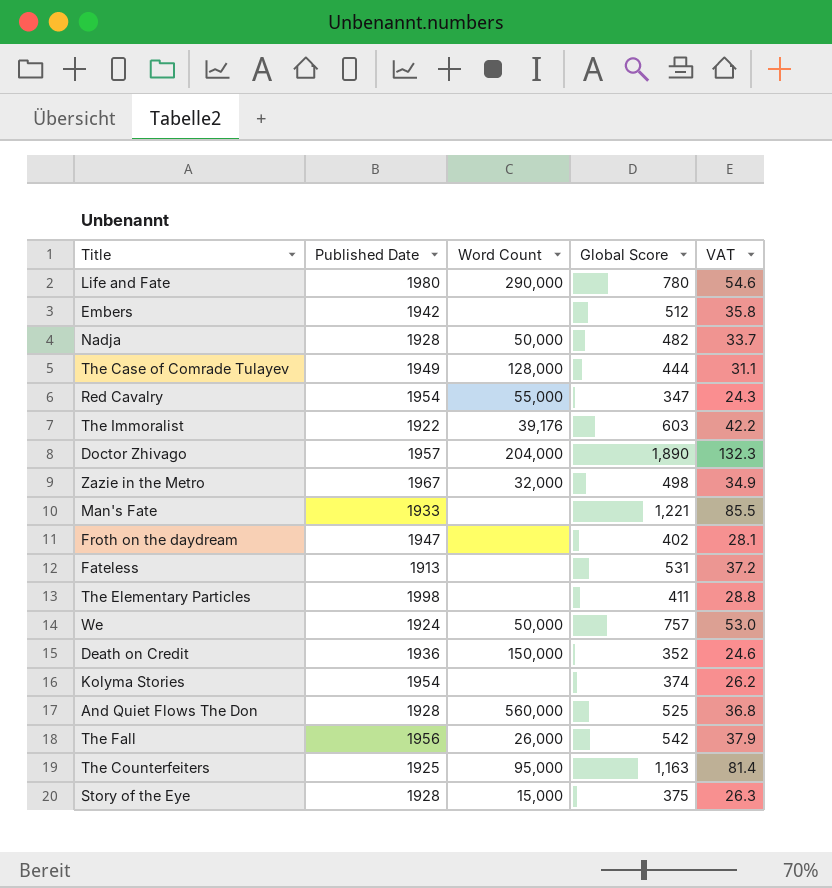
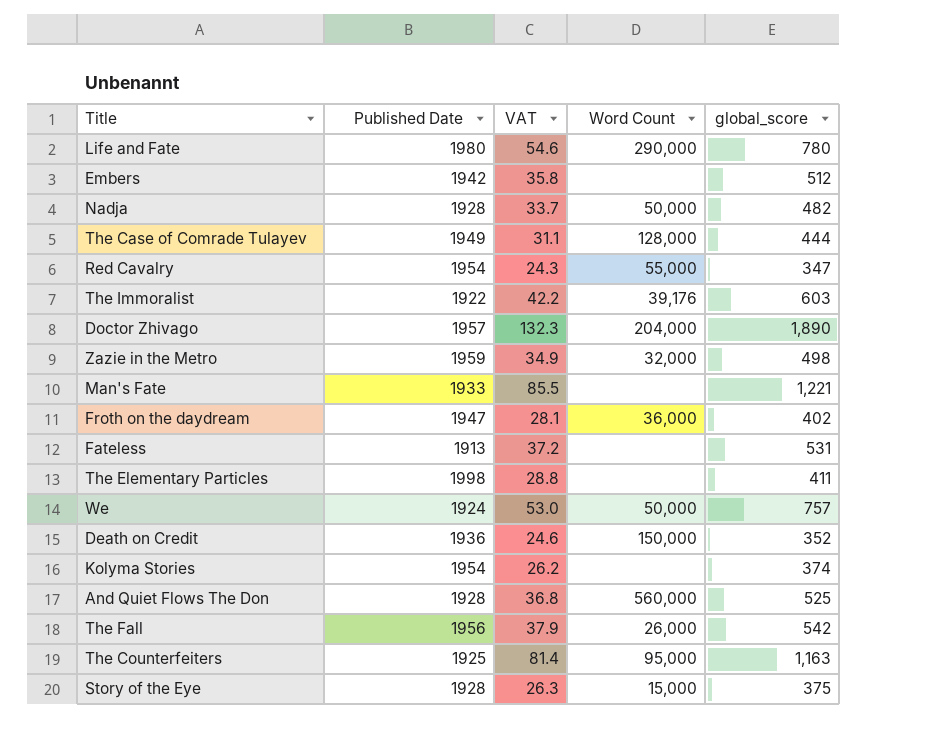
column VAT | position: 5 -> 3
column name: Global Score -> global_score
Zazie in the Metro | Published Date: 1967 -> 1959
Froth on the daydream | Word Count: none -> 36,000

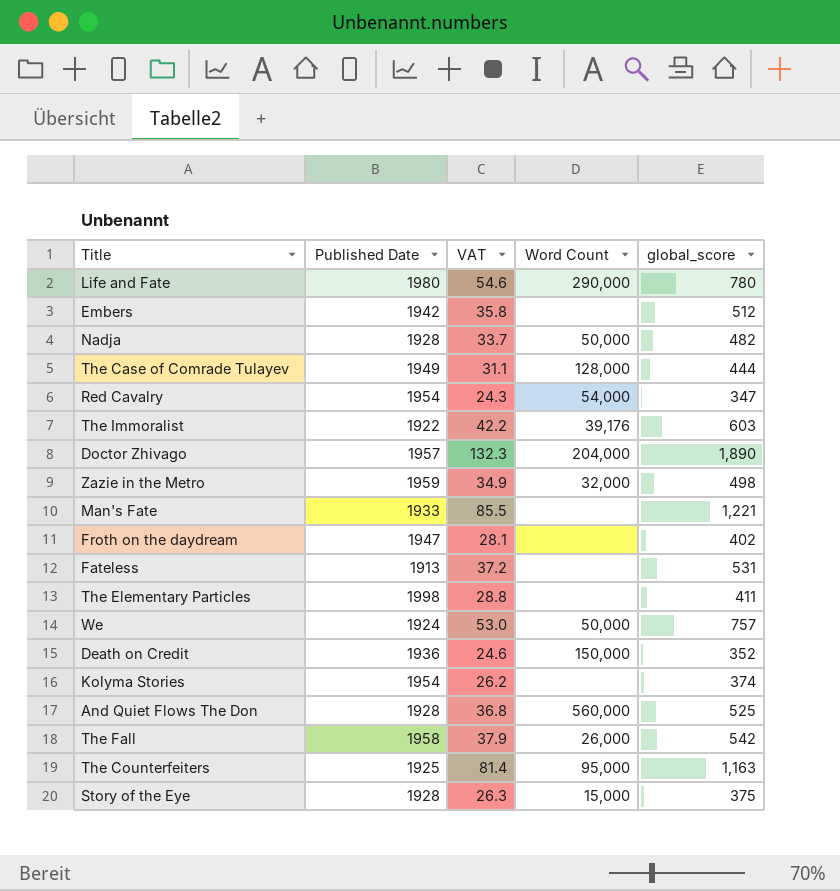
Red Cavalry | Word Count: 55,000 -> 54,000
Froth on the daydream | Word Count: 36,000 -> none
The Fall | Published Date: 1956 -> 1958

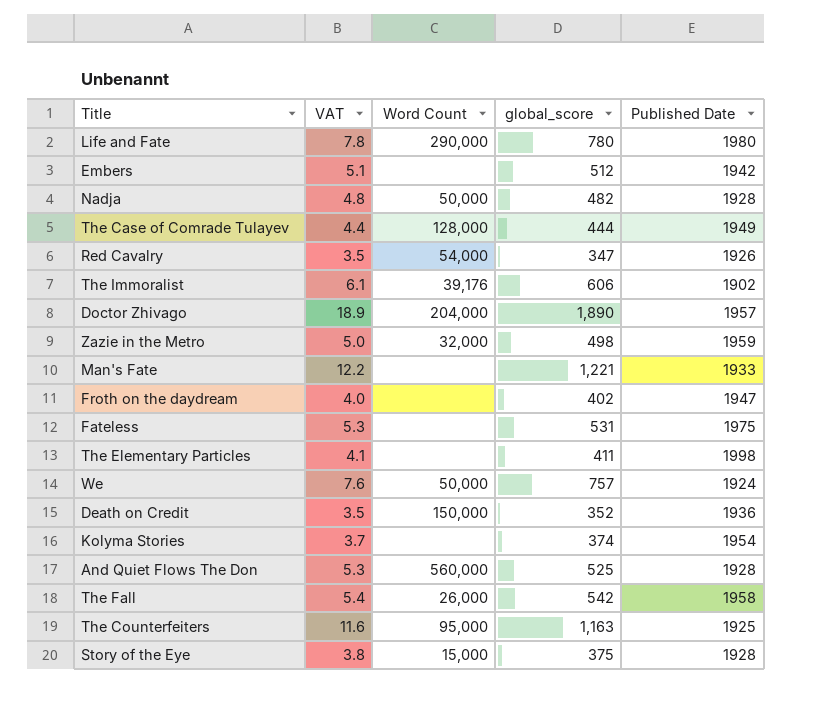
column VAT | formula: [global_score] * 0.07 -> [global_score] * 0.01
column Published Date | position: 2 -> 5
Red Cavalry | Published Date: 1954 -> 1926
The Immoralist | global_score: 603 -> 606
The Immoralist | Published Date: 1922 -> 1902
Fateless | Published Date: 1913 -> 1975

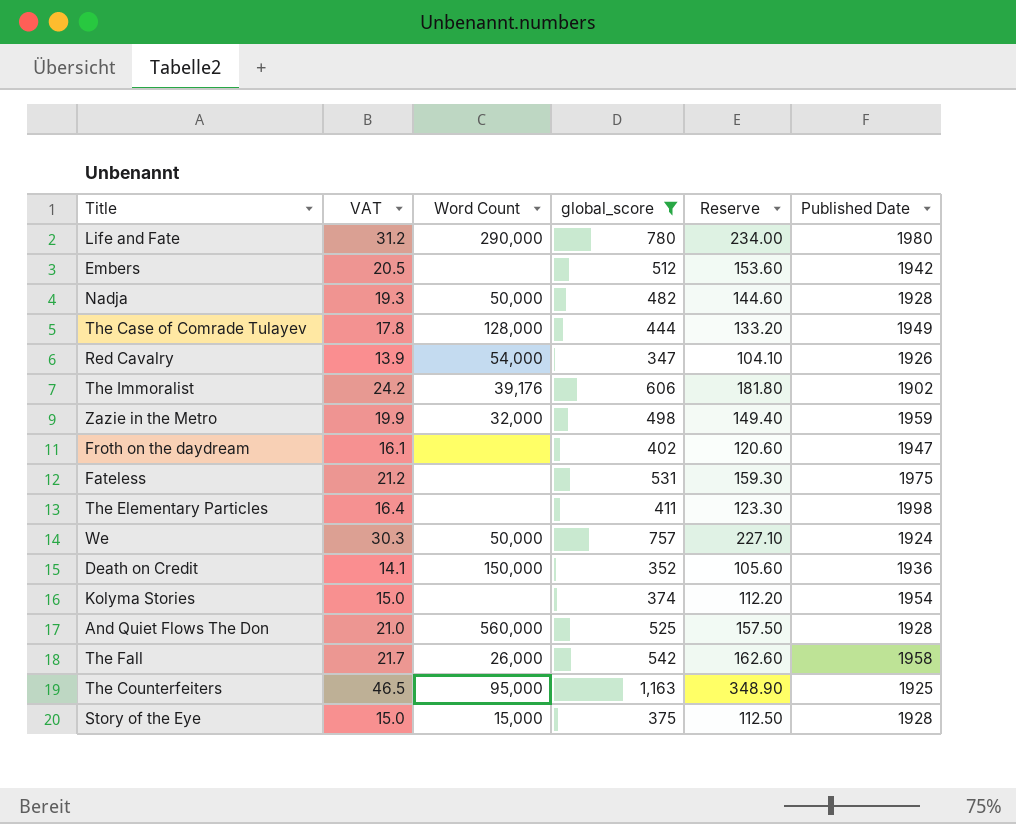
filter: none -> global_score <= 1,163
column VAT | formula: [global_score] * 0.01 -> [global_score] * 0.04
column Reserve | formula: none -> [global_score] * 0.3

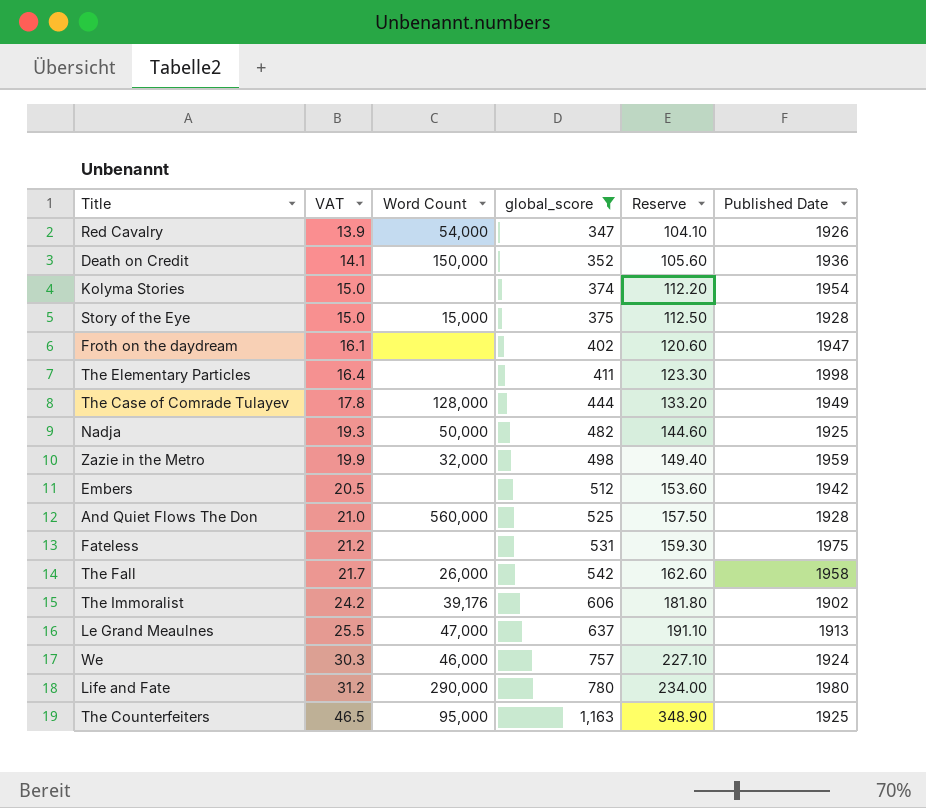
row order: none -> VAT ascending
Nadja | Published Date: 1928 -> 1925
row Le Grand Meaulnes: none -> 25.5 | 47,000 | 637 | 191.10 | 1913
We | Word Count: 50,000 -> 46,000

